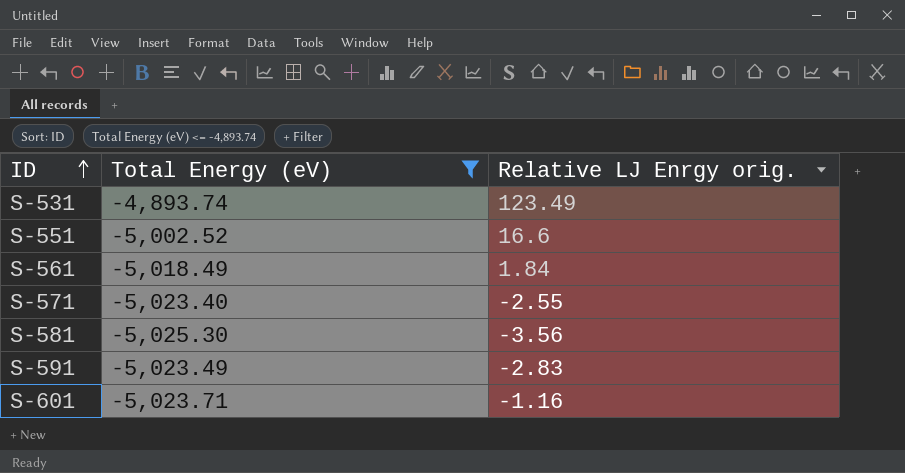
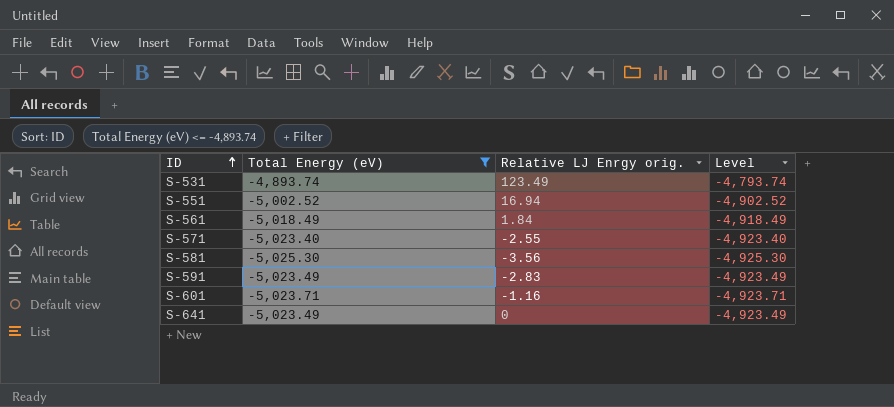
column Level | formula: none -> [Total Energy (eV)] + 100
S-551 | Relative LJ Enrgy orig.: 16.6 -> 16.94
row S-641: none -> -5,023.49 | 0 | -4,923.49

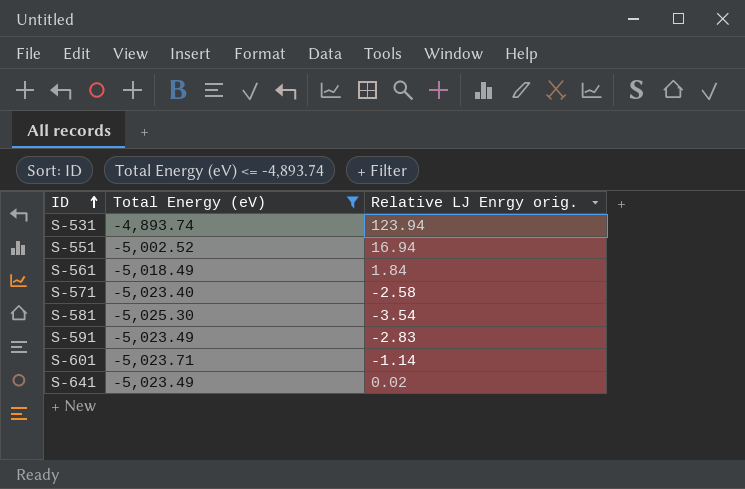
column Level | formula: [Total Energy (eV)] + 100 -> none
S-531 | Relative LJ Enrgy orig.: 123.49 -> 123.94
S-571 | Relative LJ Enrgy orig.: -2.55 -> -2.58
S-581 | Relative LJ Enrgy orig.: -3.56 -> -3.54
S-601 | Relative LJ Enrgy orig.: -1.16 -> -1.14
S-641 | Relative LJ Enrgy orig.: 0 -> 0.02

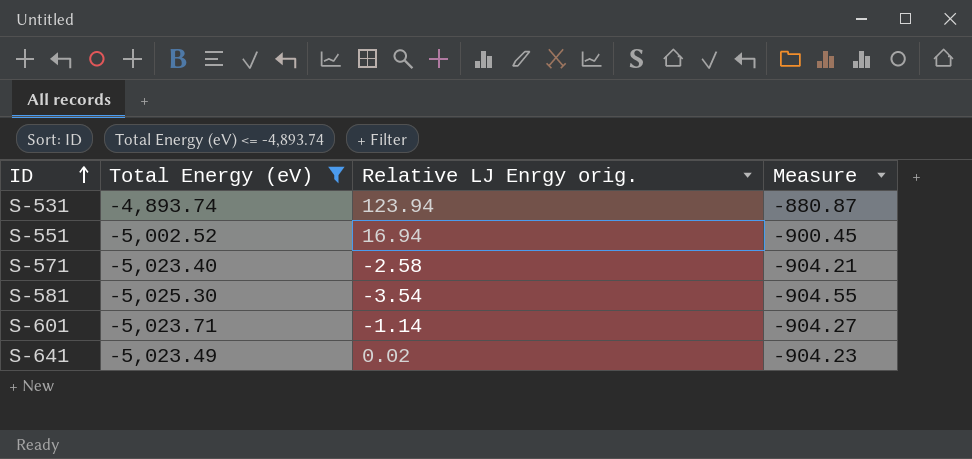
column Measure | formula: none -> [Total Energy (eV)] * 0.18
row S-561: -5,018.49 | 1.84 -> none
row S-591: -5,023.49 | -2.83 -> none

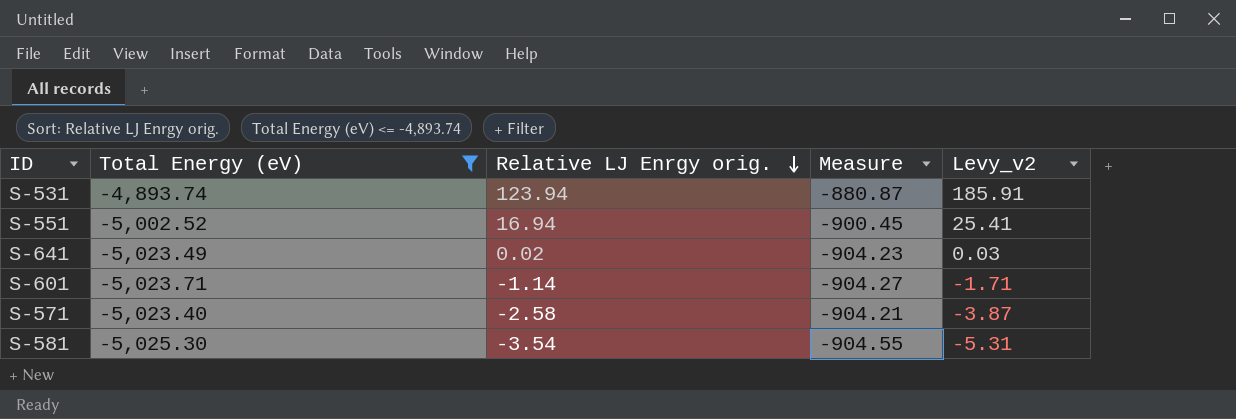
row order: ID ascending -> Relative LJ Enrgy orig. descending
column Levy_v2 | formula: none -> [Relative LJ Enrgy orig.] * 1.5

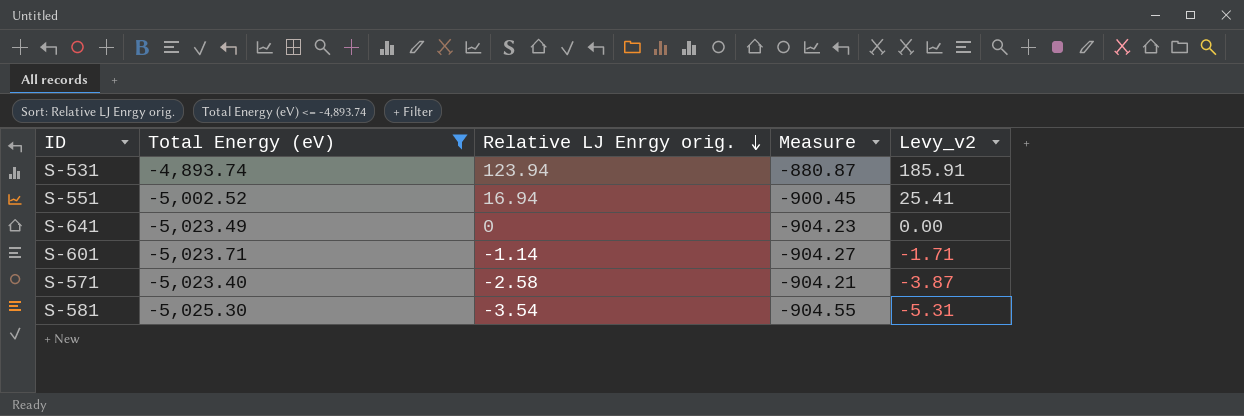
S-641 | Relative LJ Enrgy orig.: 0.02 -> 0
S-641 | Levy_v2: 0.03 -> 0.00

